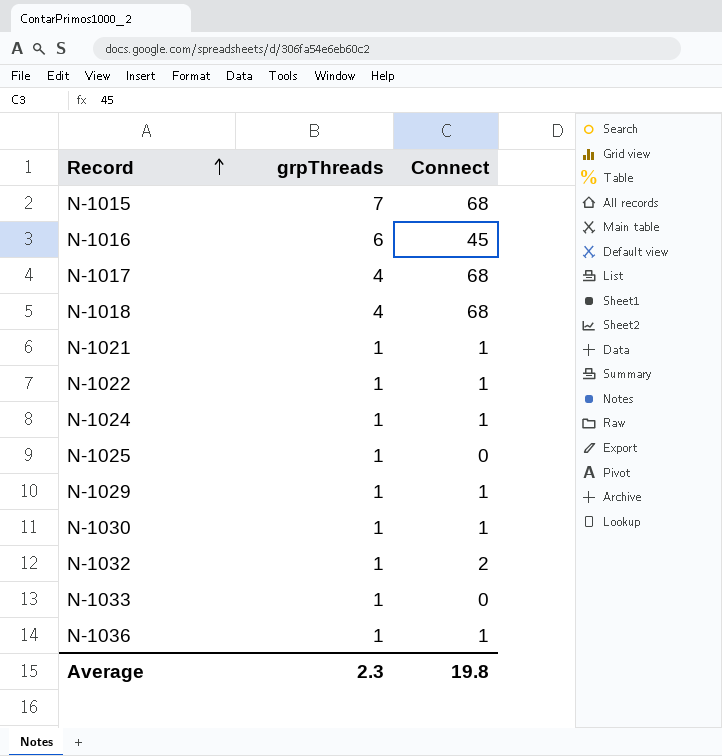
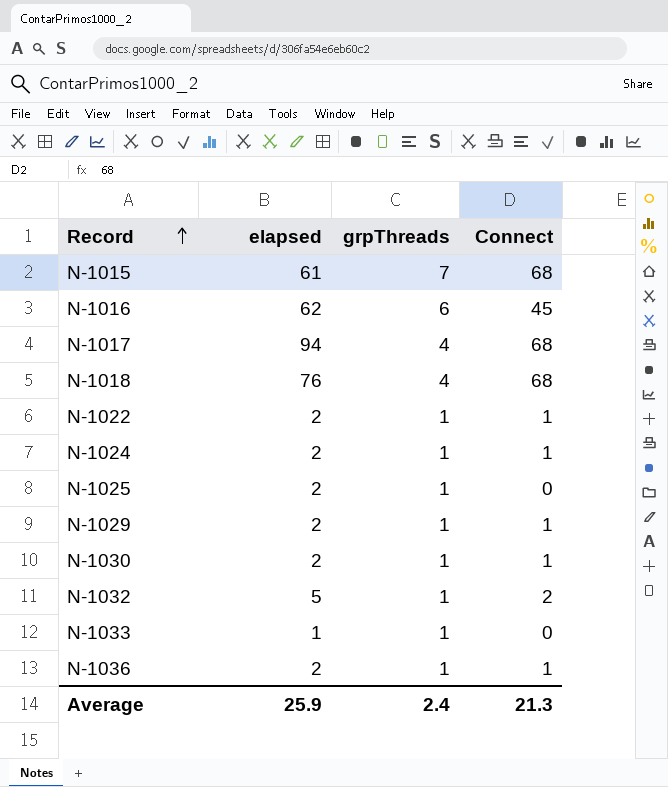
column elapsed | position: none -> 2
row N-1021: 1 | 1 -> none
Average | grpThreads: 2.3 -> 2.4
Average | Connect: 19.8 -> 21.3

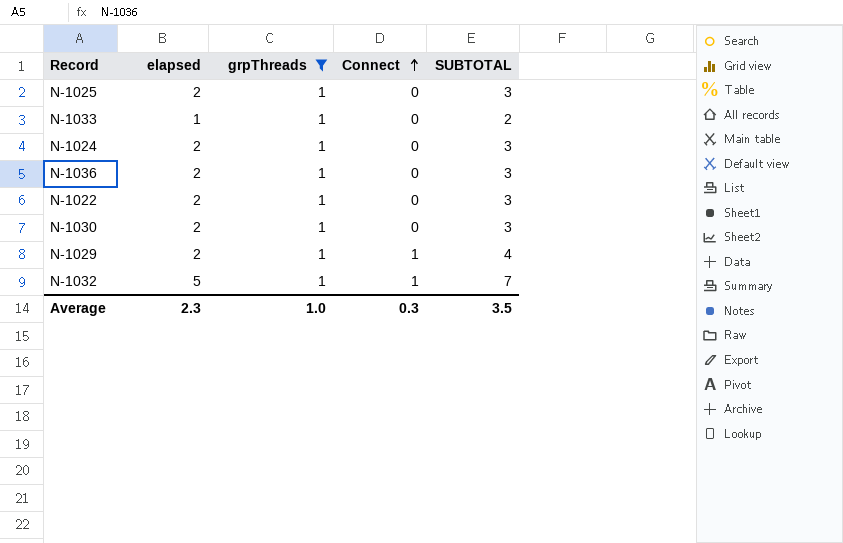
filter: none -> grpThreads = 1
row order: Record ascending -> Connect ascending
column SUBTOTAL | formula: none -> [elapsed] + [grpThreads] + [Connect]
N-1024 | Connect: 1 -> 0
N-1036 | Connect: 1 -> 0
N-1022 | Connect: 1 -> 0
N-1030 | Connect: 1 -> 0
N-1032 | Connect: 2 -> 1
Average | elapsed: 25.9 -> 2.3
Average | grpThreads: 2.4 -> 1.0
Average | Connect: 21.3 -> 0.3

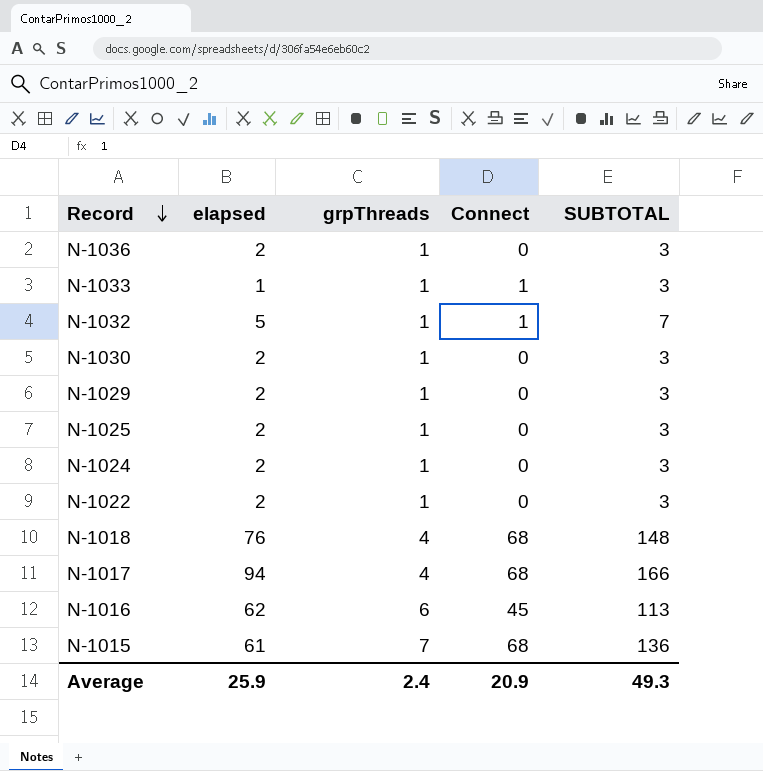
filter: grpThreads = 1 -> none
row order: Connect ascending -> Record descending
N-1033 | Connect: 0 -> 1
N-1033 | SUBTOTAL: 2 -> 3
N-1029 | Connect: 1 -> 0
N-1029 | SUBTOTAL: 4 -> 3
Average | elapsed: 2.3 -> 25.9
Average | grpThreads: 1.0 -> 2.4
Average | Connect: 0.3 -> 20.9
Average | SUBTOTAL: 3.5 -> 49.3

